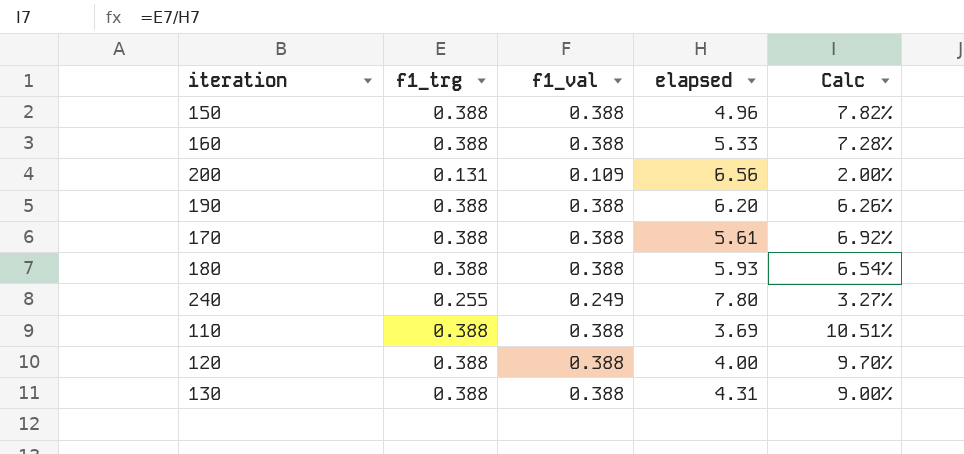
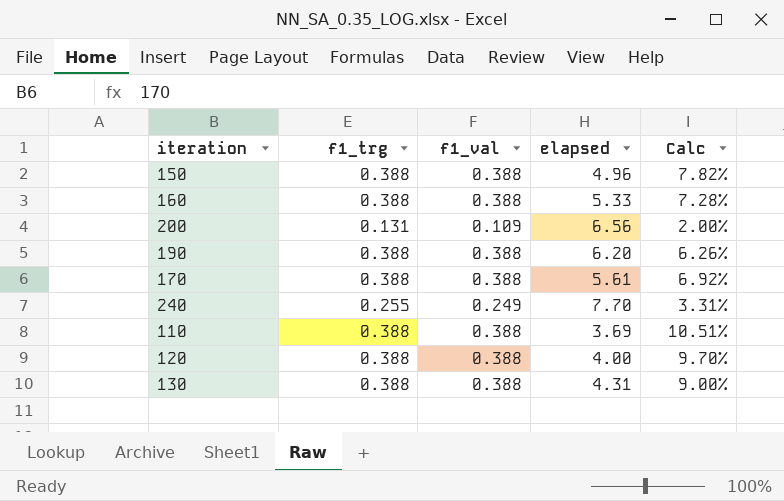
row 180: 0.388 | 0.388 | 5.93 | 6.54% -> none
240 | elapsed: 7.80 -> 7.70
240 | Calc: 3.27% -> 3.31%

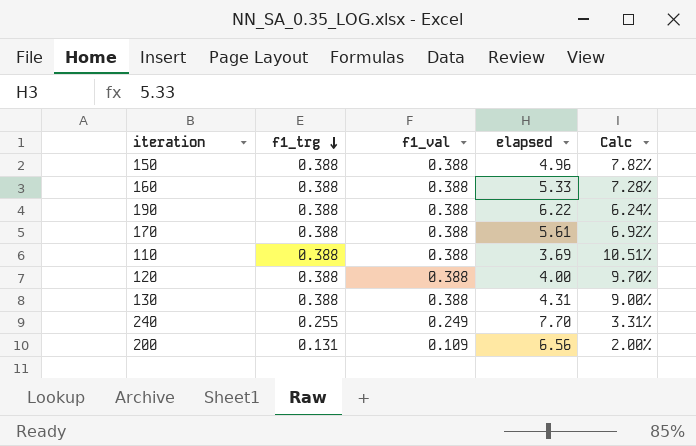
row order: none -> f1_trg descending
190 | elapsed: 6.20 -> 6.22
190 | Calc: 6.26% -> 6.24%

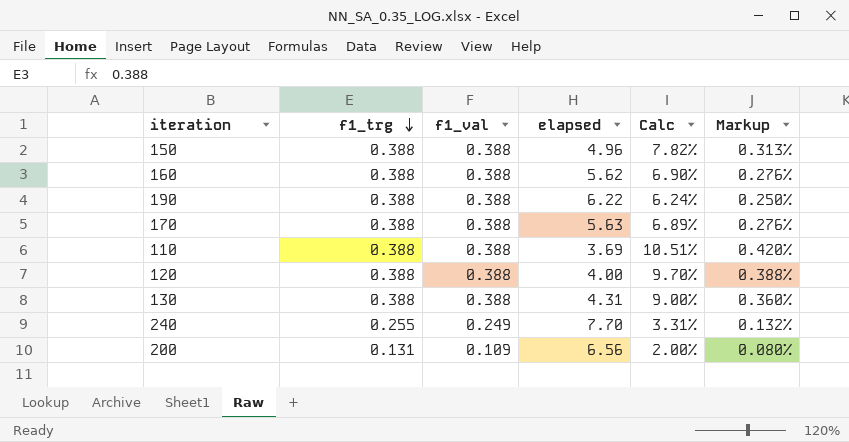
column Markup | formula: none -> [Calc] * 0.04
160 | elapsed: 5.33 -> 5.62
160 | Calc: 7.28% -> 6.90%
170 | elapsed: 5.61 -> 5.63
170 | Calc: 6.92% -> 6.89%

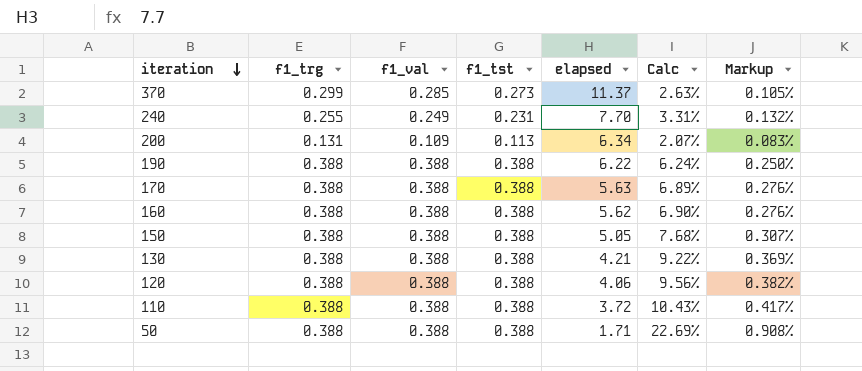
row order: f1_trg descending -> iteration descending
column f1_tst | position: none -> 4
row 370: none -> 0.299 | 0.285 | 0.273 | 11.37 | 2.63% | 0.105%
200 | elapsed: 6.56 -> 6.34
200 | Calc: 2.00% -> 2.07%
200 | Markup: 0.080% -> 0.083%
150 | elapsed: 4.96 -> 5.05
150 | Calc: 7.82% -> 7.68%
150 | Markup: 0.313% -> 0.307%
130 | elapsed: 4.31 -> 4.21
130 | Calc: 9.00% -> 9.22%
130 | Markup: 0.360% -> 0.369%
120 | elapsed: 4.00 -> 4.06
120 | Calc: 9.70% -> 9.56%
120 | Markup: 0.388% -> 0.382%
110 | elapsed: 3.69 -> 3.72
110 | Calc: 10.51% -> 10.43%
110 | Markup: 0.420% -> 0.417%
row 50: none -> 0.388 | 0.388 | 0.388 | 1.71 | 22.69% | 0.908%

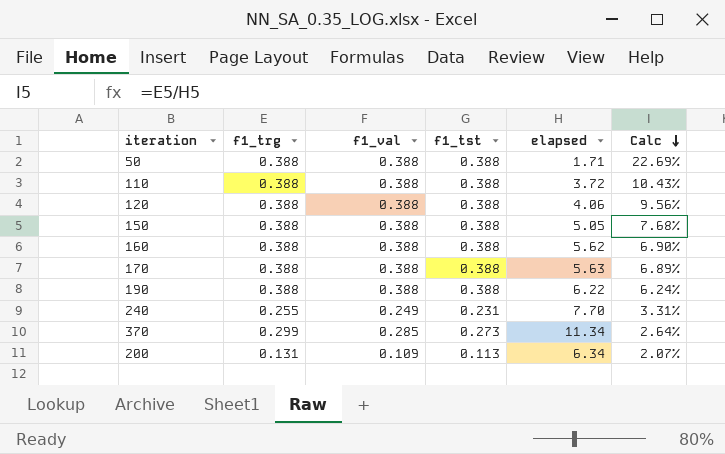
row order: iteration descending -> Calc descending
column Markup | formula: [Calc] * 0.04 -> none
row 130: 0.388 | 0.388 | 0.388 | 4.21 | 9.22% | 0.369% -> none
370 | elapsed: 11.37 -> 11.34
370 | Calc: 2.63% -> 2.64%

